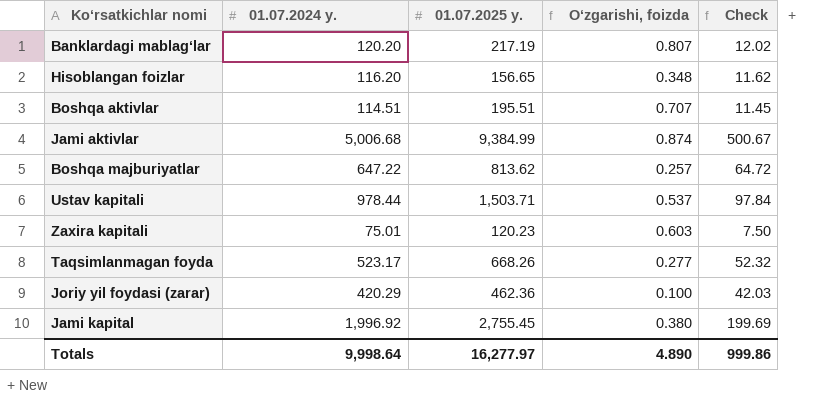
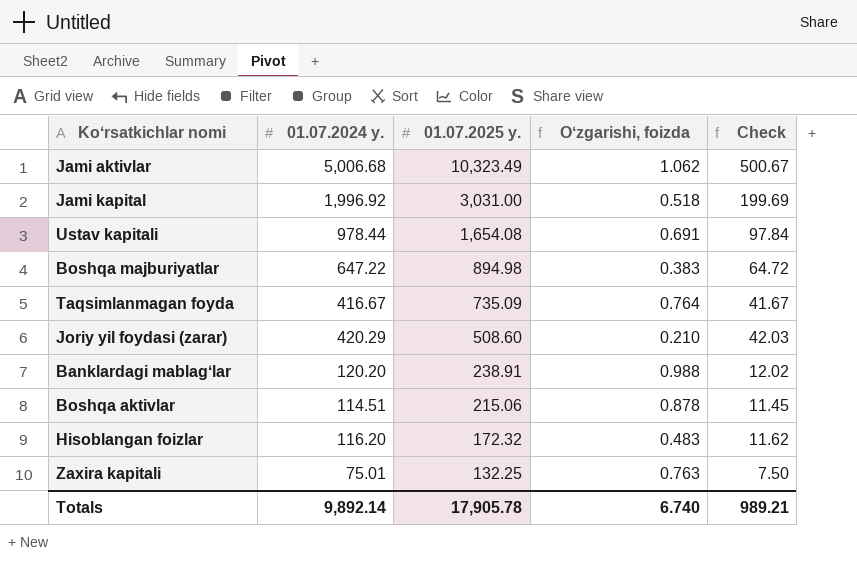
row order: none -> 01.07.2025 y. descending
Jami aktivlar | 01.07.2025 y.: 9,384.99 -> 10,323.49
Jami aktivlar | Oʻzgarishi, foizda: 0.874 -> 1.062
Jami kapital | 01.07.2025 y.: 2,755.45 -> 3,031.00
Jami kapital | Oʻzgarishi, foizda: 0.380 -> 0.518
Ustav kapitali | 01.07.2025 y.: 1,503.71 -> 1,654.08
Ustav kapitali | Oʻzgarishi, foizda: 0.537 -> 0.691
Boshqa majburiyatlar | 01.07.2025 y.: 813.62 -> 894.98
Boshqa majburiyatlar | Oʻzgarishi, foizda: 0.257 -> 0.383
Taqsimlanmagan foyda | 01.07.2024 y.: 523.17 -> 416.67
Taqsimlanmagan foyda | 01.07.2025 y.: 668.26 -> 735.09
Taqsimlanmagan foyda | Oʻzgarishi, foizda: 0.277 -> 0.764
Taqsimlanmagan foyda | Check: 52.32 -> 41.67
Joriy yil foydasi (zarar) | 01.07.2025 y.: 462.36 -> 508.60
Joriy yil foydasi (zarar) | Oʻzgarishi, foizda: 0.100 -> 0.210
Banklardagi mablagʻlar | 01.07.2025 y.: 217.19 -> 238.91
Banklardagi mablagʻlar | Oʻzgarishi, foizda: 0.807 -> 0.988
Boshqa aktivlar | 01.07.2025 y.: 195.51 -> 215.06
Boshqa aktivlar | Oʻzgarishi, foizda: 0.707 -> 0.878
Hisoblangan foizlar | 01.07.2025 y.: 156.65 -> 172.32
Hisoblangan foizlar | Oʻzgarishi, foizda: 0.348 -> 0.483
Zaxira kapitali | 01.07.2025 y.: 120.23 -> 132.25
Zaxira kapitali | Oʻzgarishi, foizda: 0.603 -> 0.763
Totals | 01.07.2024 y.: 9,998.64 -> 9,892.14
Totals | 01.07.2025 y.: 16,277.97 -> 17,905.78
Totals | Oʻzgarishi, foizda: 4.890 -> 6.740
Totals | Check: 999.86 -> 989.21

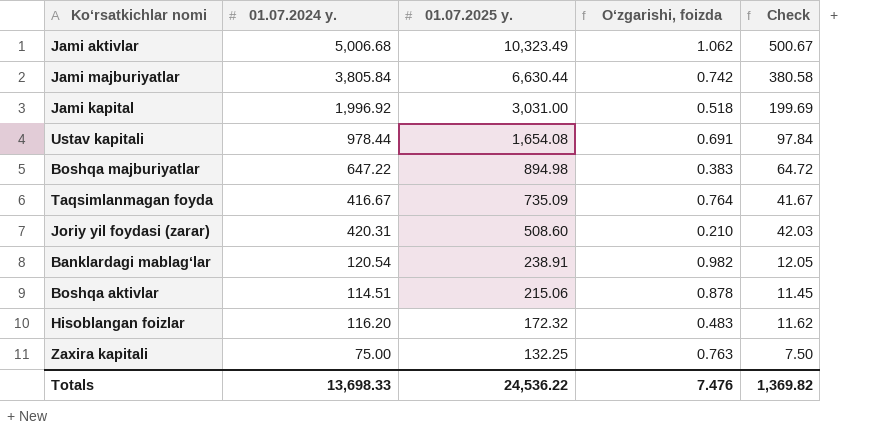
row Jami majburiyatlar: none -> 3,805.84 | 6,630.44 | 0.742 | 380.58
Joriy yil foydasi (zarar) | 01.07.2024 y.: 420.29 -> 420.31
Banklardagi mablagʻlar | 01.07.2024 y.: 120.20 -> 120.54
Banklardagi mablagʻlar | Oʻzgarishi, foizda: 0.988 -> 0.982
Banklardagi mablagʻlar | Check: 12.02 -> 12.05
Zaxira kapitali | 01.07.2024 y.: 75.01 -> 75.00
Totals | 01.07.2024 y.: 9,892.14 -> 13,698.33
Totals | 01.07.2025 y.: 17,905.78 -> 24,536.22
Totals | Oʻzgarishi, foizda: 6.740 -> 7.476
Totals | Check: 989.21 -> 1,369.82

